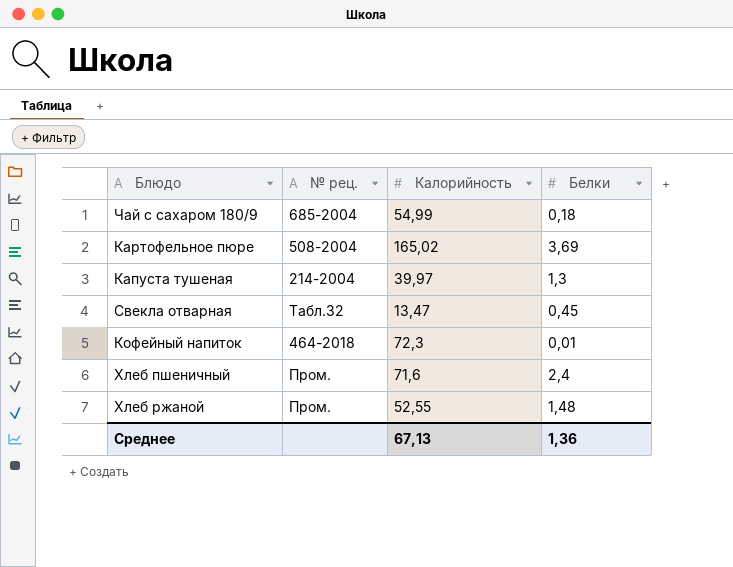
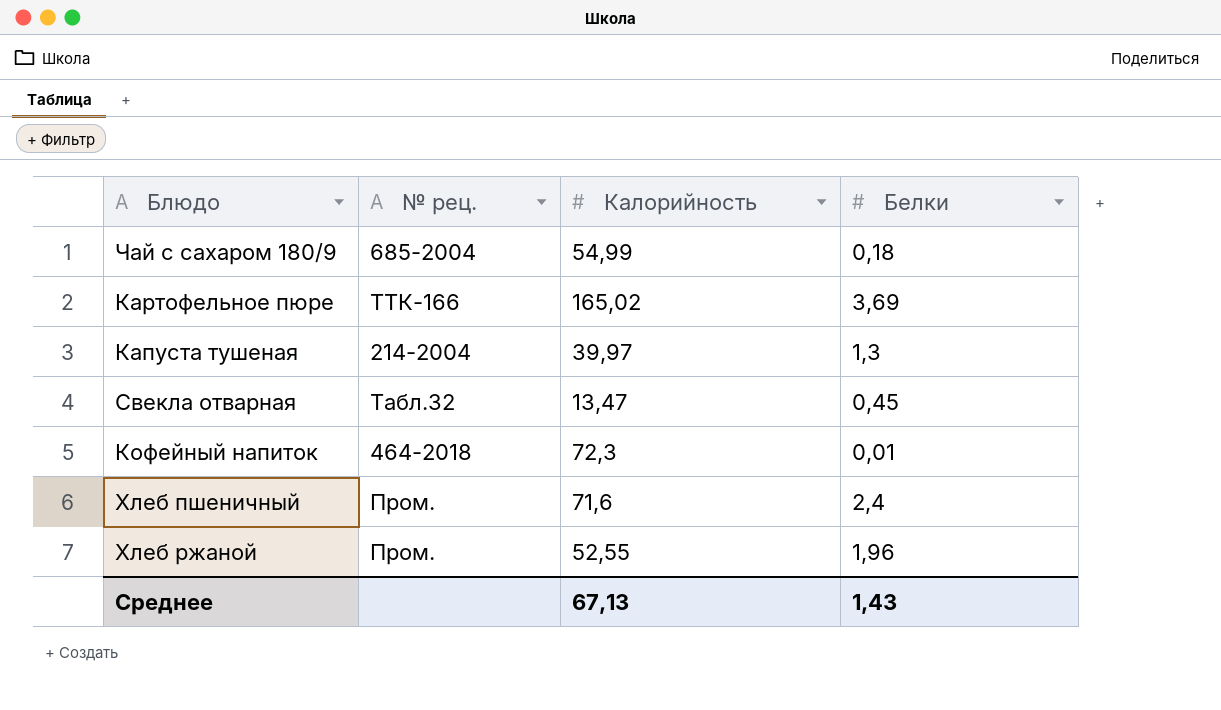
Картофельное пюре | № рец.: 508-2004 -> ТТК-166
Хлеб ржаной | Белки: 1,48 -> 1,96
Среднее | Белки: 1,36 -> 1,43

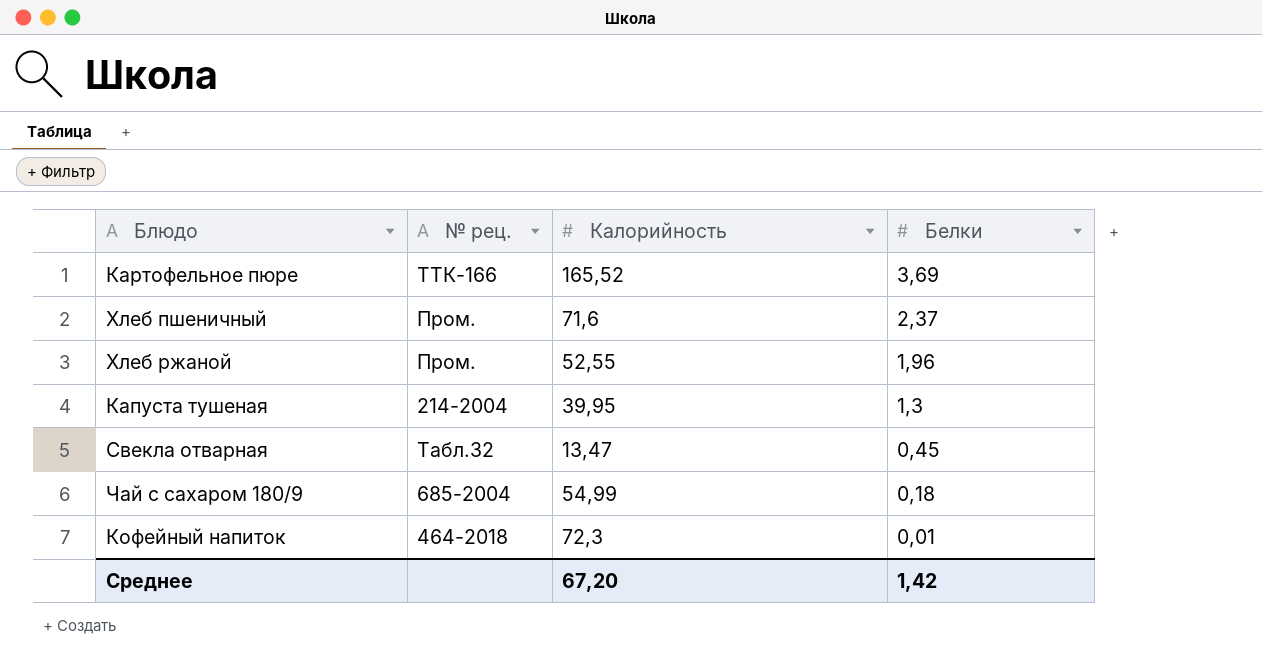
row order: none -> Белки descending
Картофельное пюре | Калорийность: 165,02 -> 165,52
Хлеб пшеничный | Белки: 2,4 -> 2,37
Капуста тушеная | Калорийность: 39,97 -> 39,95
Среднее | Калорийность: 67,13 -> 67,20
Среднее | Белки: 1,43 -> 1,42

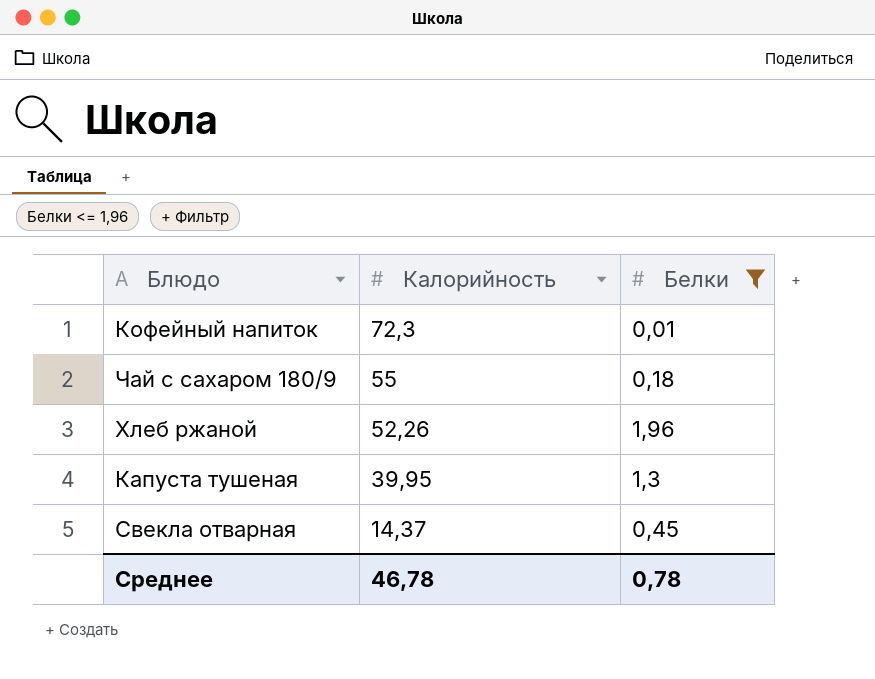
filter: none -> Белки <= 1,96
row order: Белки descending -> Калорийность descending
column № рец. | position: 2 -> none
Чай с сахаром 180/9 | Калорийность: 54,99 -> 55
Хлеб ржаной | Калорийность: 52,55 -> 52,26
Свекла отварная | Калорийность: 13,47 -> 14,37
Среднее | Калорийность: 67,20 -> 46,78
Среднее | Белки: 1,42 -> 0,78

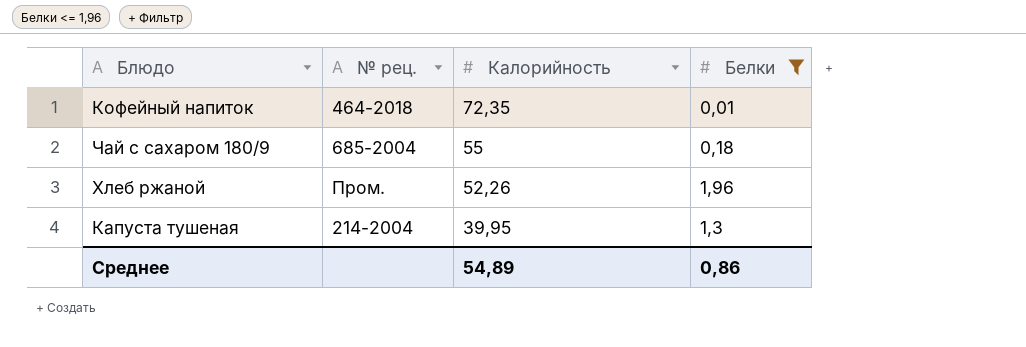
column № рец. | position: none -> 2
row Свекла отварная: 14,37 | 0,45 -> none
Кофейный напиток | Калорийность: 72,3 -> 72,35
Среднее | Калорийность: 46,78 -> 54,89
Среднее | Белки: 0,78 -> 0,86

